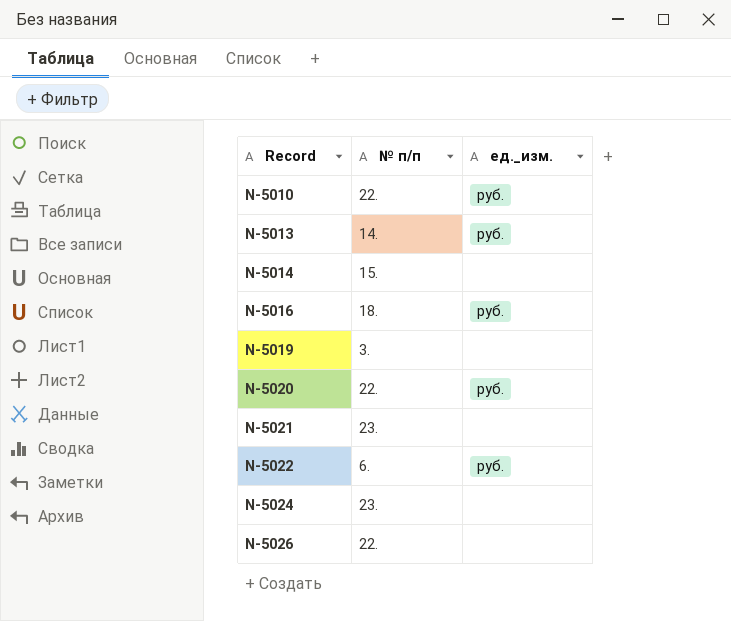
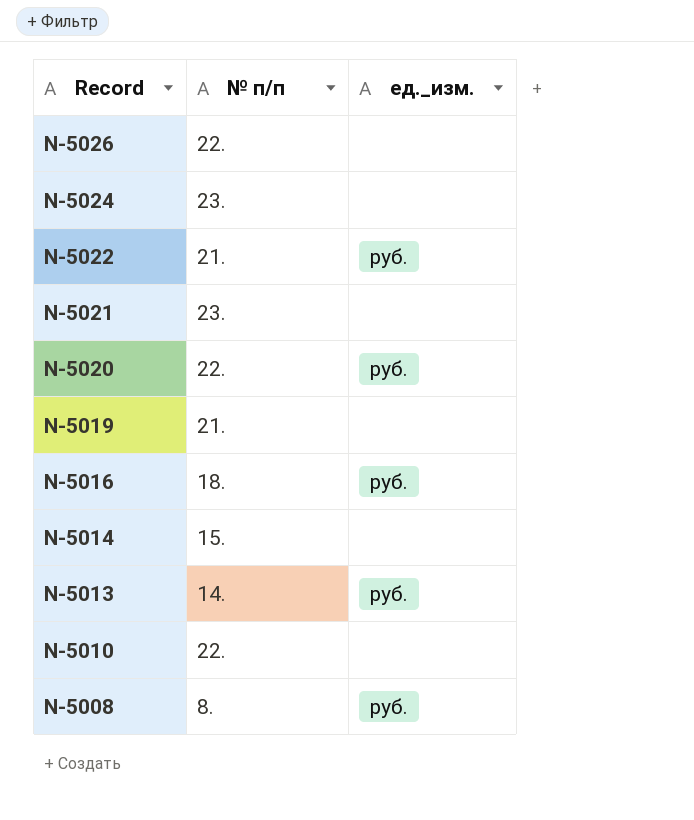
row order: Record ascending -> Record descending
N-5022 | № п/п: 6. -> 21.
N-5019 | № п/п: 3. -> 21.
N-5010 | ед._изм.: руб. -> none
row N-5008: none -> 8. | руб.

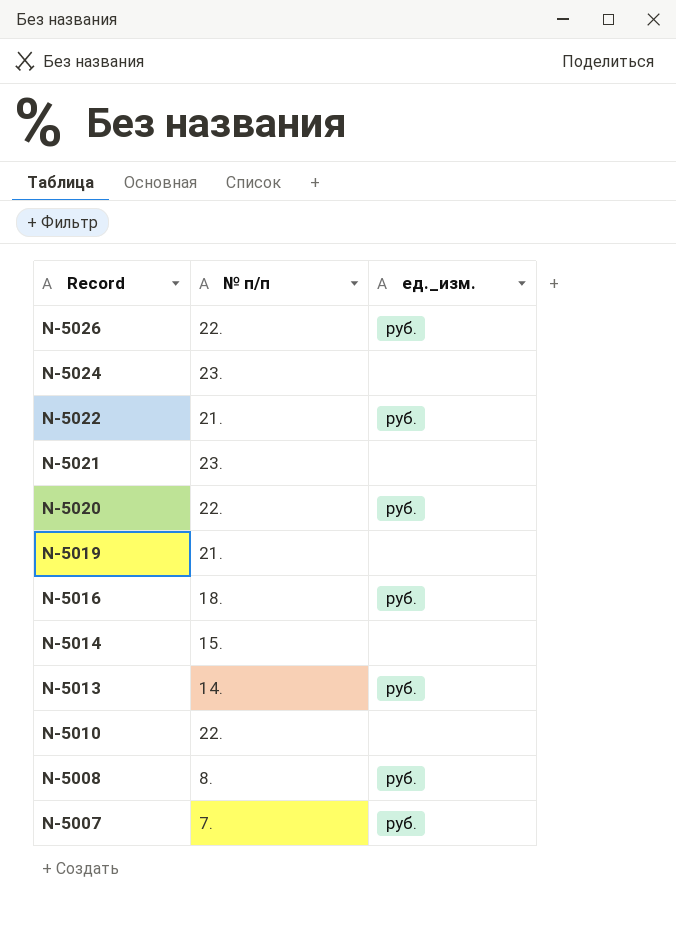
N-5026 | ед._изм.: none -> руб.
row N-5007: none -> 7. | руб.

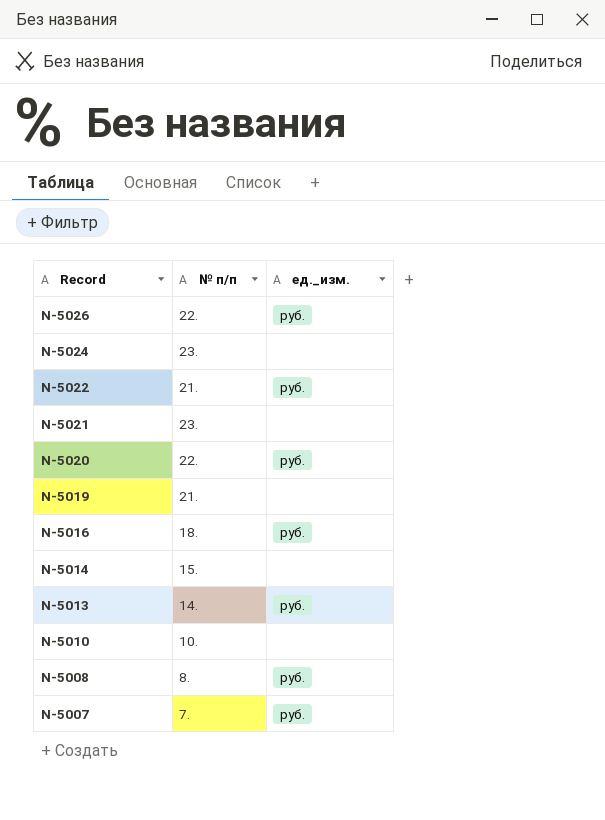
N-5010 | № п/п: 22. -> 10.

